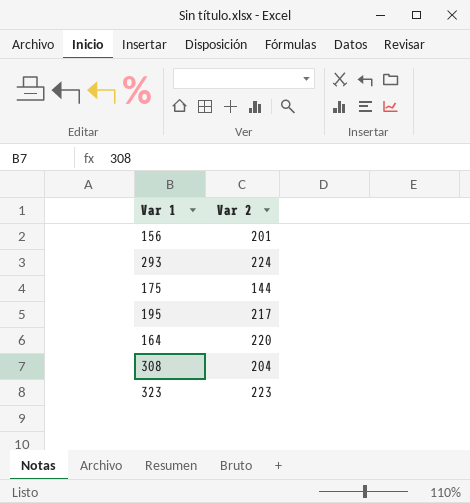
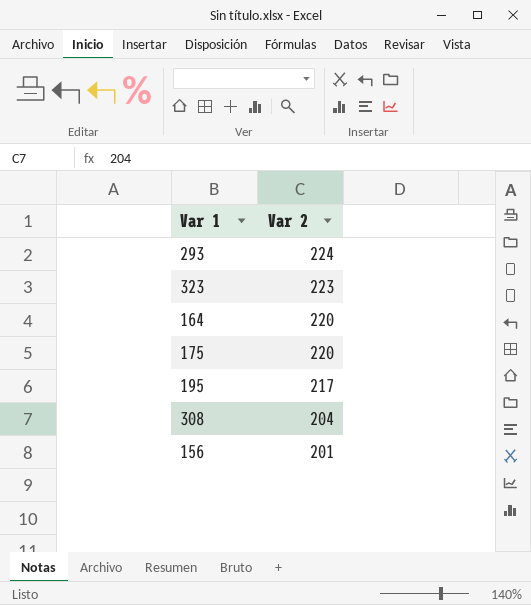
row order: none -> Var 2 descending
175 | Var 2: 144 -> 220

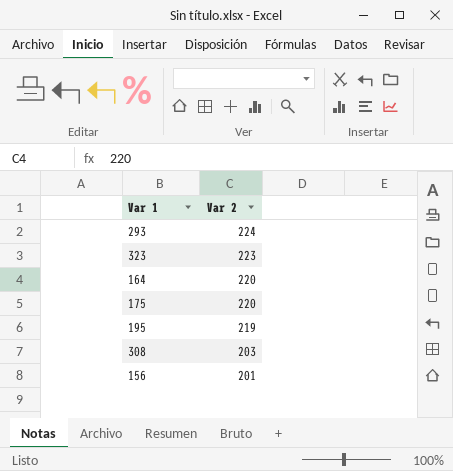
195 | Var 2: 217 -> 219
308 | Var 2: 204 -> 203

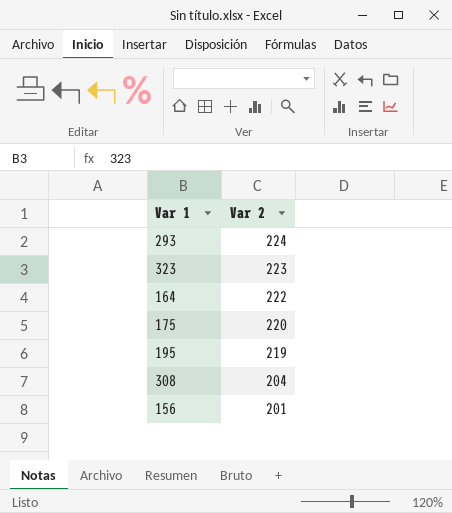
164 | Var 2: 220 -> 222
308 | Var 2: 203 -> 204

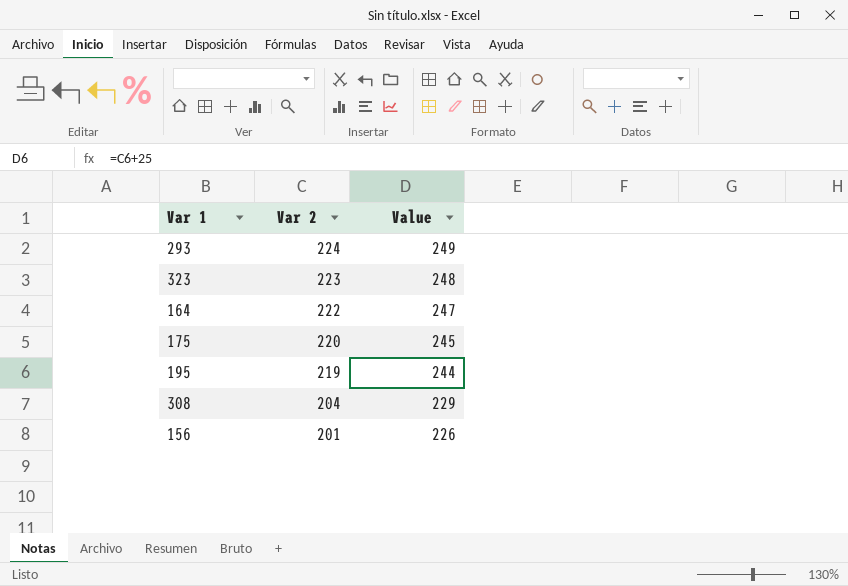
column Value | formula: none -> [Var 2] + 25

